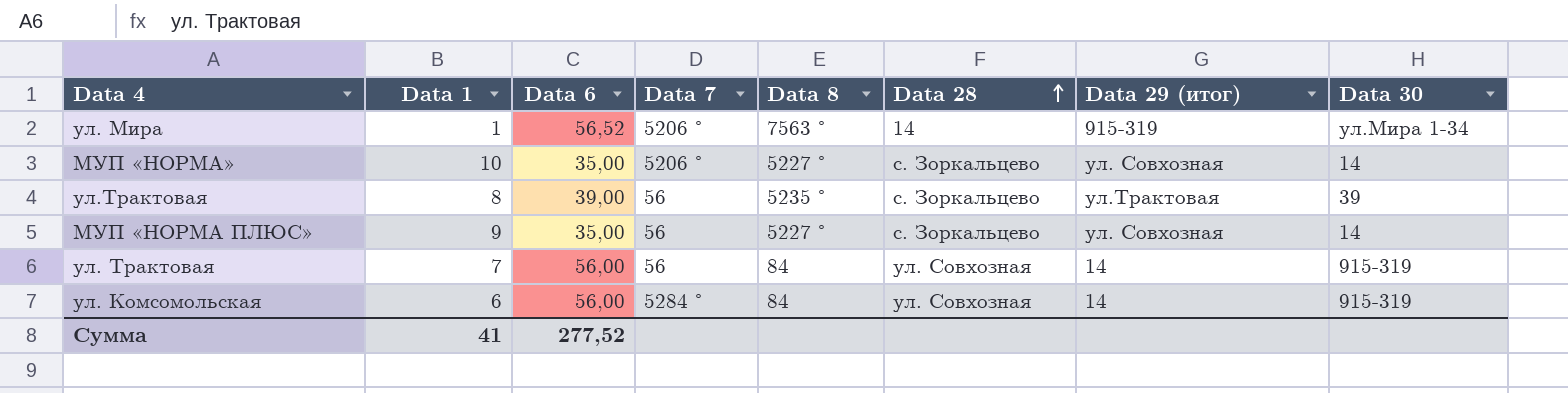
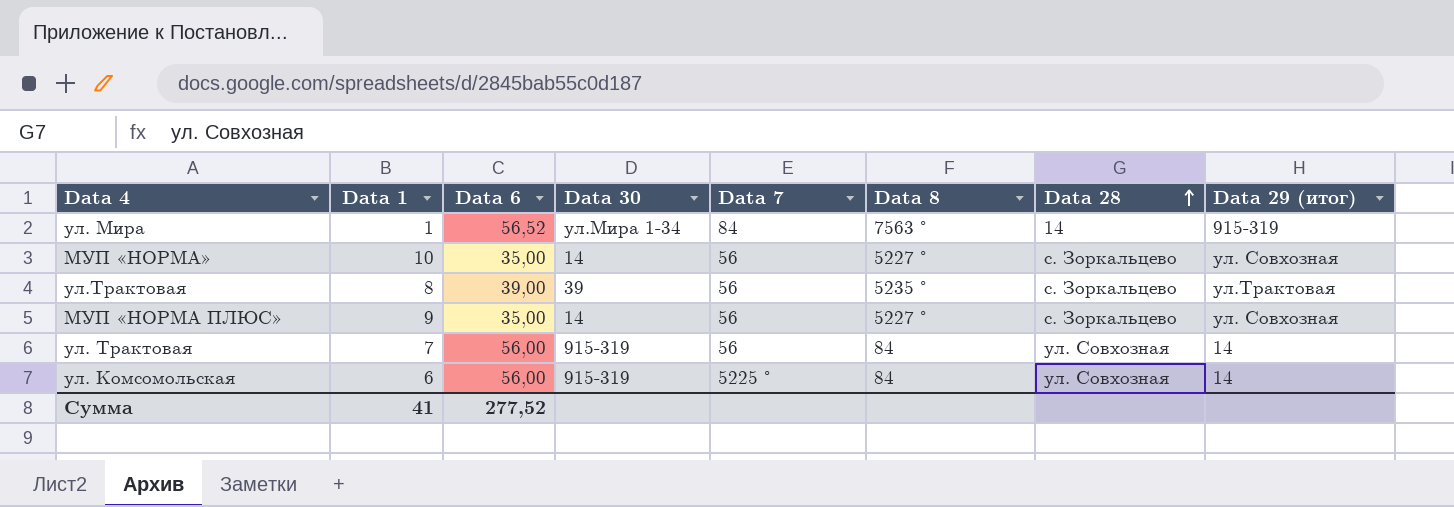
column Data 30 | position: 8 -> 4
ул. Мира | Data 7: 5206 ° -> 84
МУП «НОРМА» | Data 7: 5206 ° -> 56
ул. Комсомольская | Data 7: 5284 ° -> 5225 °

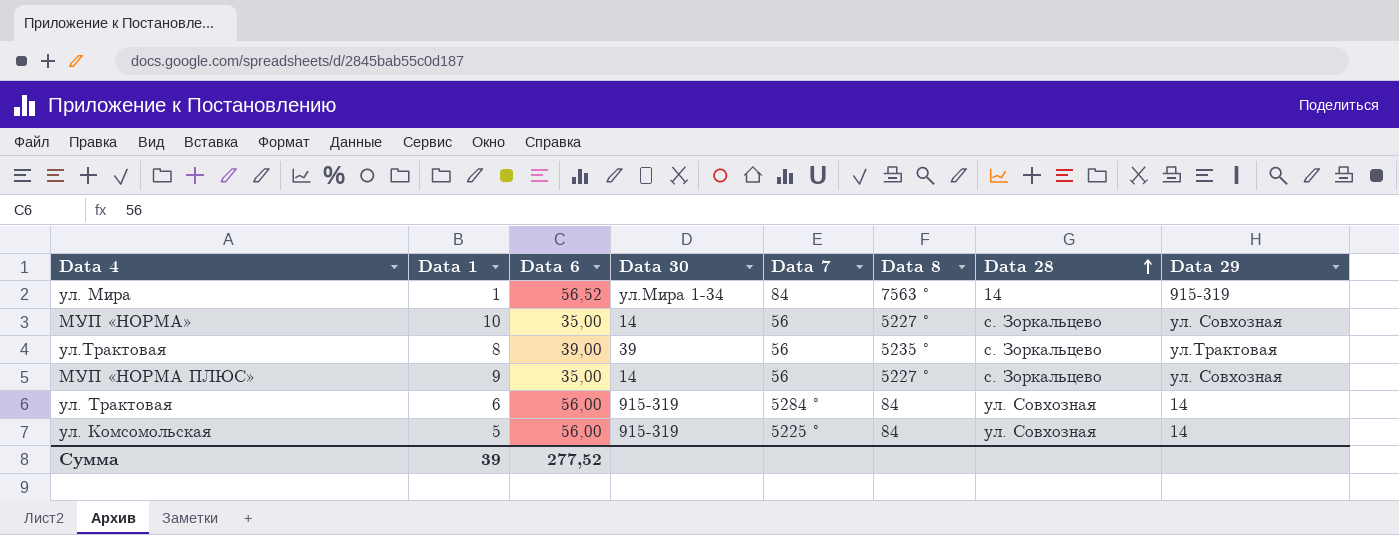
column name: Data 29 (итог) -> Data 29
ул. Трактовая | Data 1: 7 -> 6
ул. Трактовая | Data 7: 56 -> 5284 °
ул. Комсомольская | Data 1: 6 -> 5
Сумма | Data 1: 41 -> 39

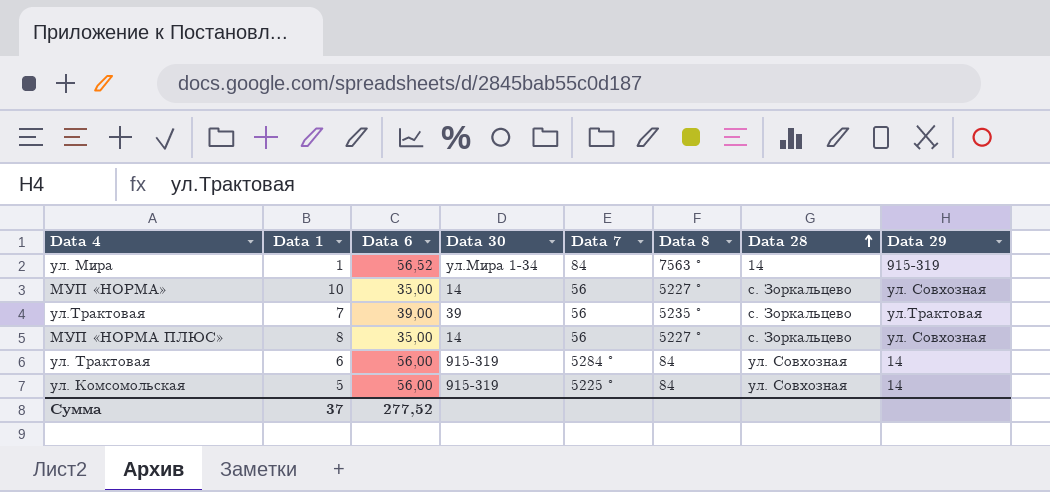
ул.Трактовая | Data 1: 8 -> 7
МУП «НОРМА ПЛЮС» | Data 1: 9 -> 8
Сумма | Data 1: 39 -> 37

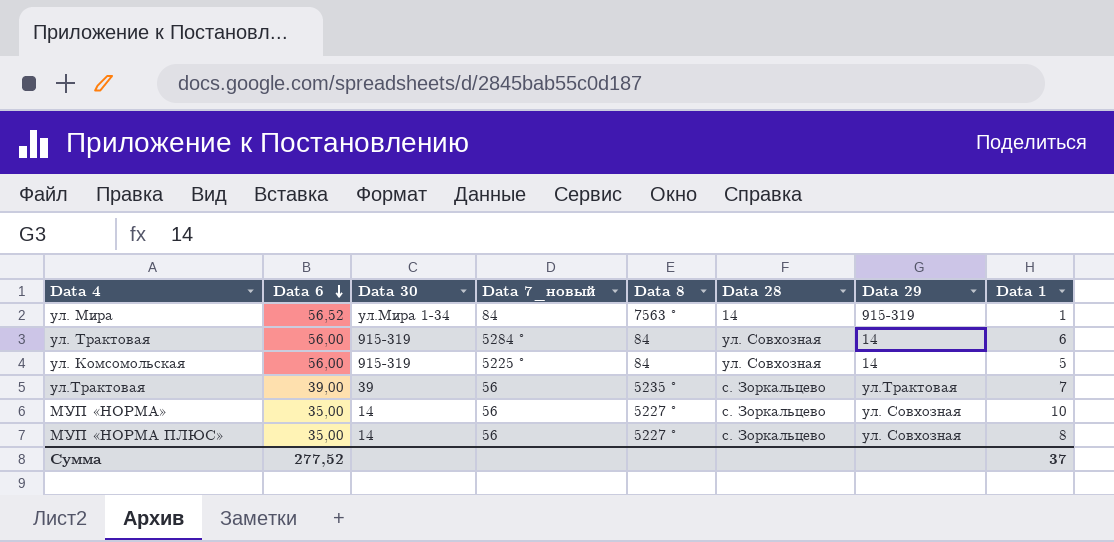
row order: Data 28 ascending -> Data 6 descending
column name: Data 7 -> Data 7_новый
column Data 1 | position: 2 -> 8

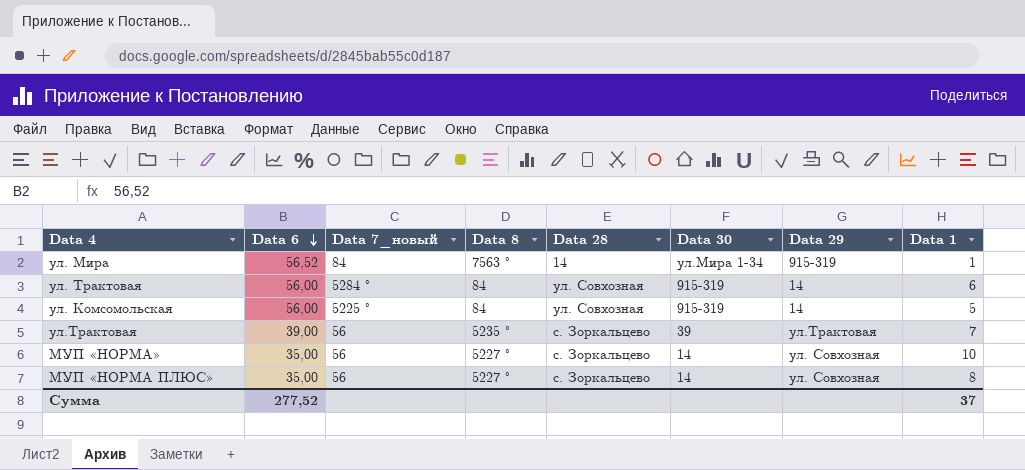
column Data 30 | position: 3 -> 6

